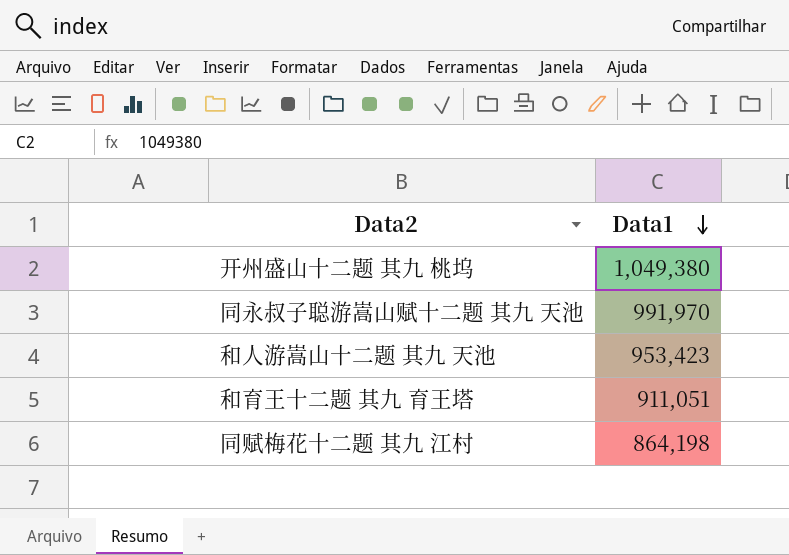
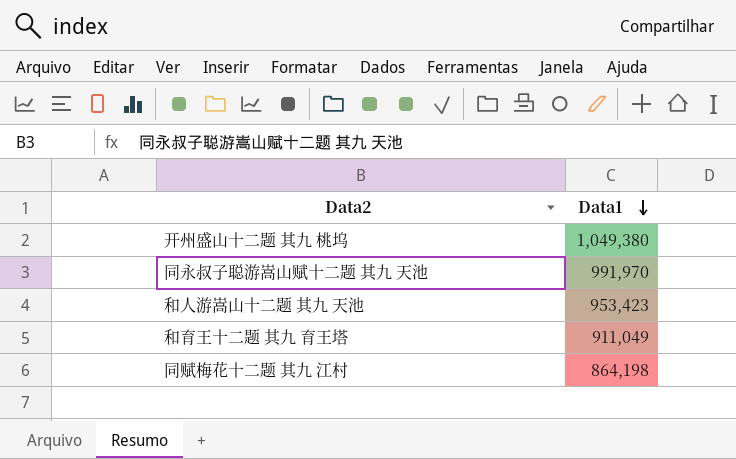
和育王十二题 其九 育王塔 | Data1: 911,051 -> 911,049

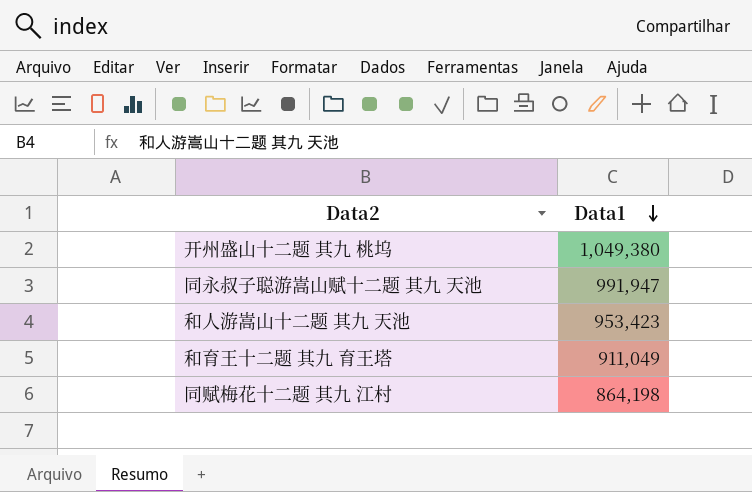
同永叔子聪游嵩山赋十二题 其九 天池 | Data1: 991,970 -> 991,947

